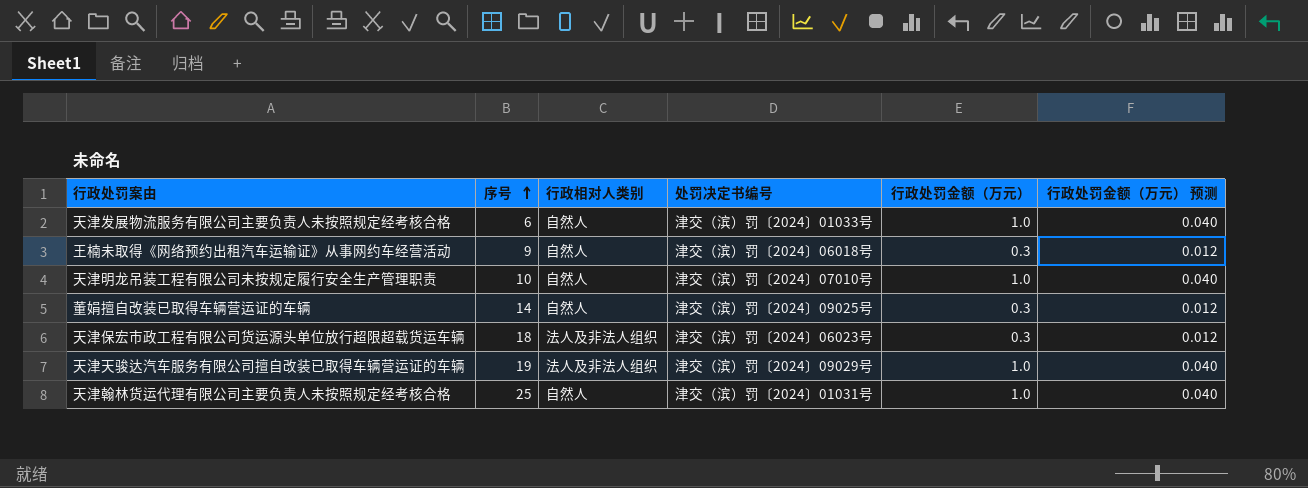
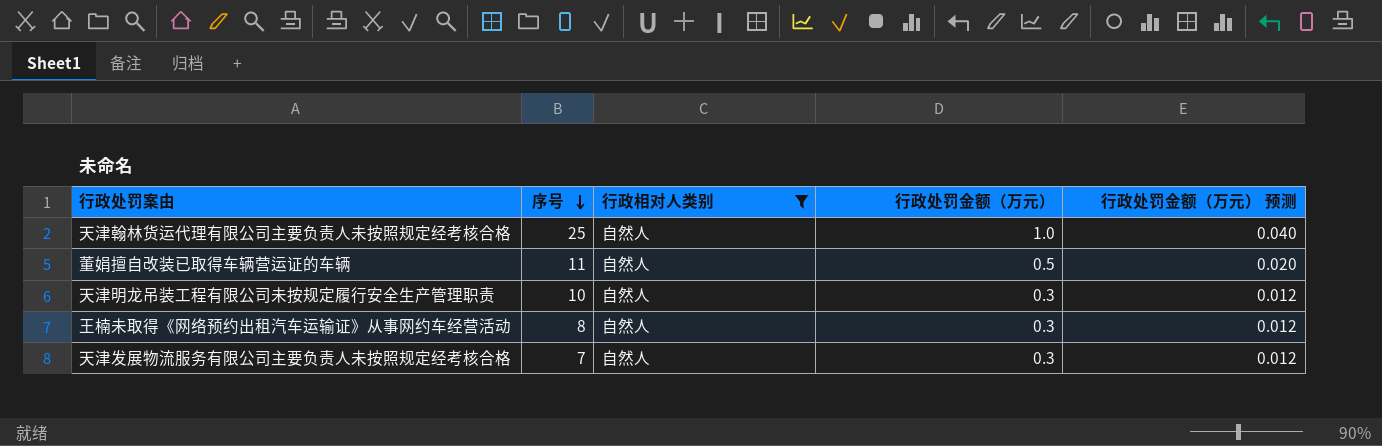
filter: none -> 行政相对人类别 = 自然人
row order: 序号 ascending -> 序号 descending
column 处罚决定书编号 | position: 4 -> none
董娟擅自改装已取得车辆营运证的车辆 | 序号: 14 -> 11
董娟擅自改装已取得车辆营运证的车辆 | 行政处罚金额（万元）: 0.3 -> 0.5
董娟擅自改装已取得车辆营运证的车辆 | 行政处罚金额（万元） 预测: 0.012 -> 0.020
天津明龙吊装工程有限公司未按规定履行安全生产管理职责 | 行政处罚金额（万元）: 1.0 -> 0.3
天津明龙吊装工程有限公司未按规定履行安全生产管理职责 | 行政处罚金额（万元） 预测: 0.040 -> 0.012
王楠未取得《网络预约出租汽车运输证》从事网约车经营活动 | 序号: 9 -> 8
天津发展物流服务有限公司主要负责人未按照规定经考核合格 | 序号: 6 -> 7
天津发展物流服务有限公司主要负责人未按照规定经考核合格 | 行政处罚金额（万元）: 1.0 -> 0.3
天津发展物流服务有限公司主要负责人未按照规定经考核合格 | 行政处罚金额（万元） 预测: 0.040 -> 0.012

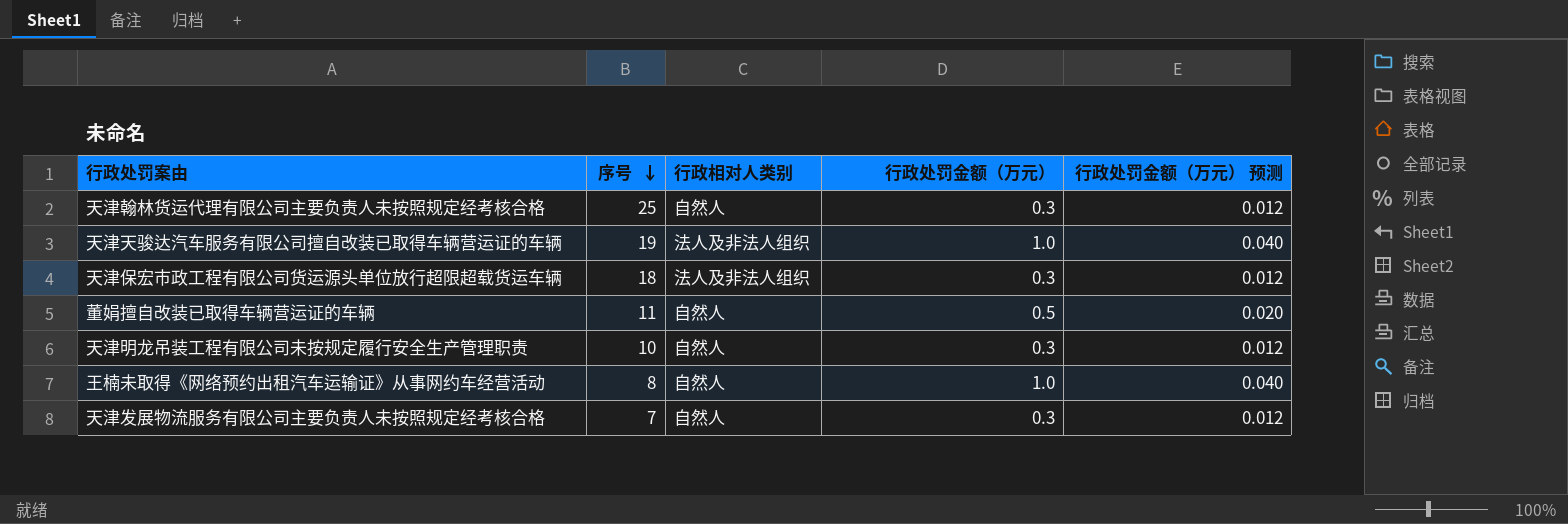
filter: 行政相对人类别 = 自然人 -> none
天津翰林货运代理有限公司主要负责人未按照规定经考核合格 | 行政处罚金额（万元）: 1.0 -> 0.3
天津翰林货运代理有限公司主要负责人未按照规定经考核合格 | 行政处罚金额（万元） 预测: 0.040 -> 0.012
王楠未取得《网络预约出租汽车运输证》从事网约车经营活动 | 行政处罚金额（万元）: 0.3 -> 1.0
王楠未取得《网络预约出租汽车运输证》从事网约车经营活动 | 行政处罚金额（万元） 预测: 0.012 -> 0.040

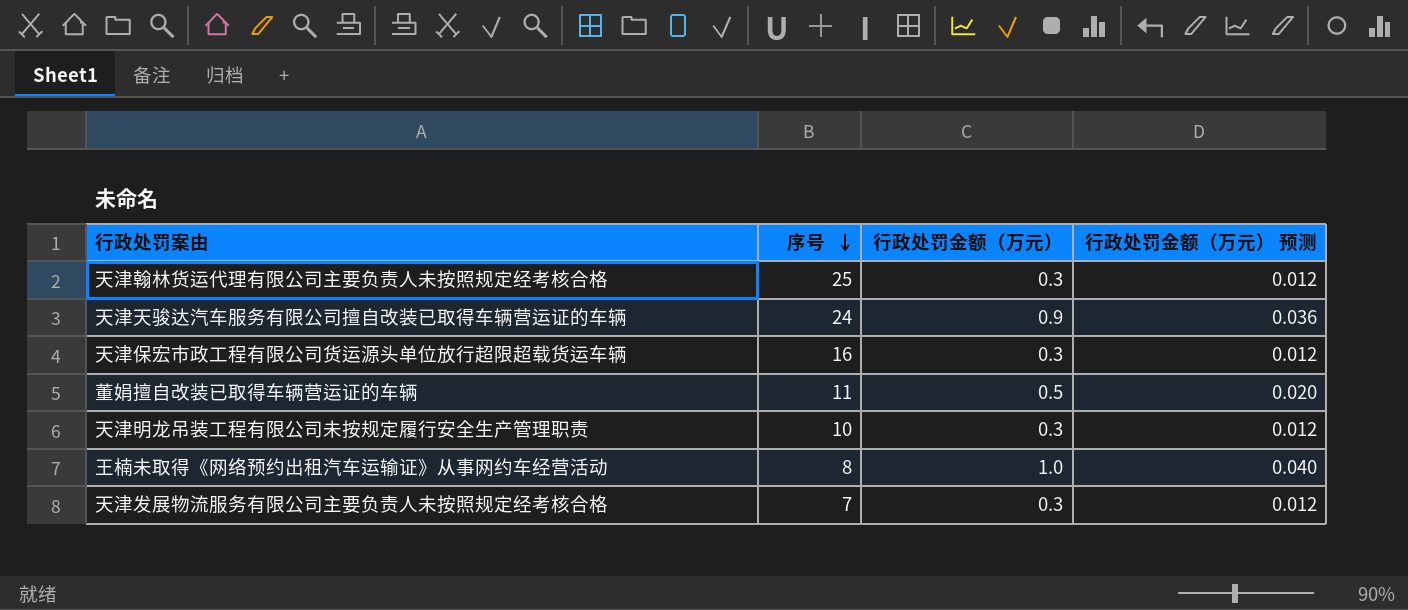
column 行政相对人类别 | position: 3 -> none
天津天骏达汽车服务有限公司擅自改装已取得车辆营运证的车辆 | 序号: 19 -> 24
天津天骏达汽车服务有限公司擅自改装已取得车辆营运证的车辆 | 行政处罚金额（万元）: 1.0 -> 0.9
天津天骏达汽车服务有限公司擅自改装已取得车辆营运证的车辆 | 行政处罚金额（万元） 预测: 0.040 -> 0.036
天津保宏市政工程有限公司货运源头单位放行超限超载货运车辆 | 序号: 18 -> 16

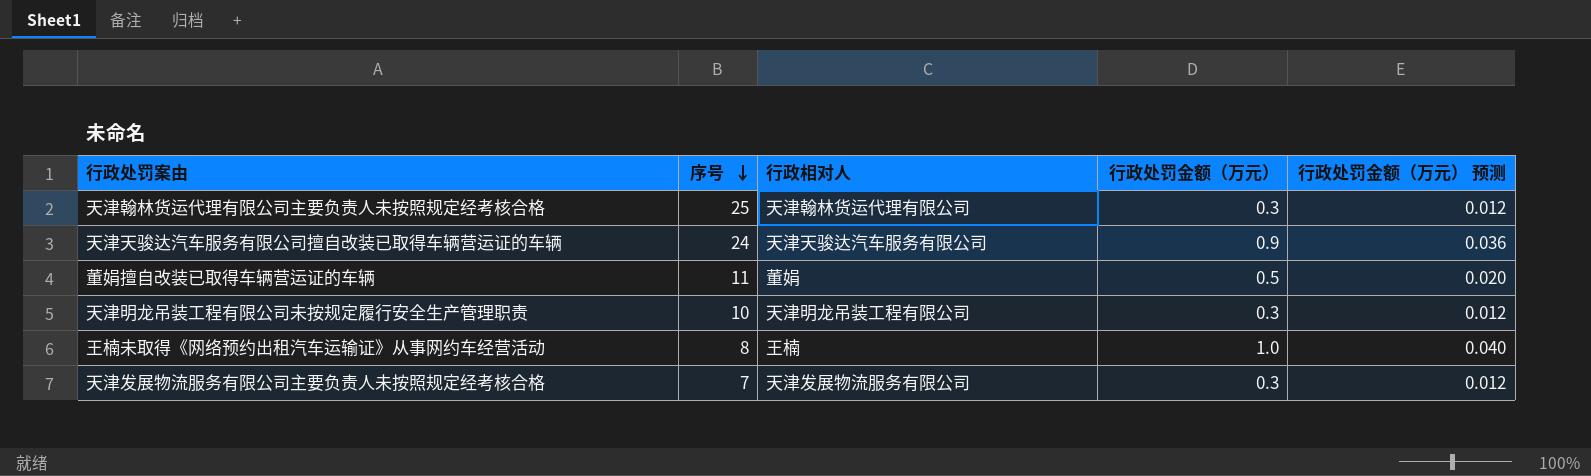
column 行政相对人 | position: none -> 3
row 天津保宏市政工程有限公司货运源头单位放行超限超载货运车辆: 16 | 0.3 | 0.012 -> none

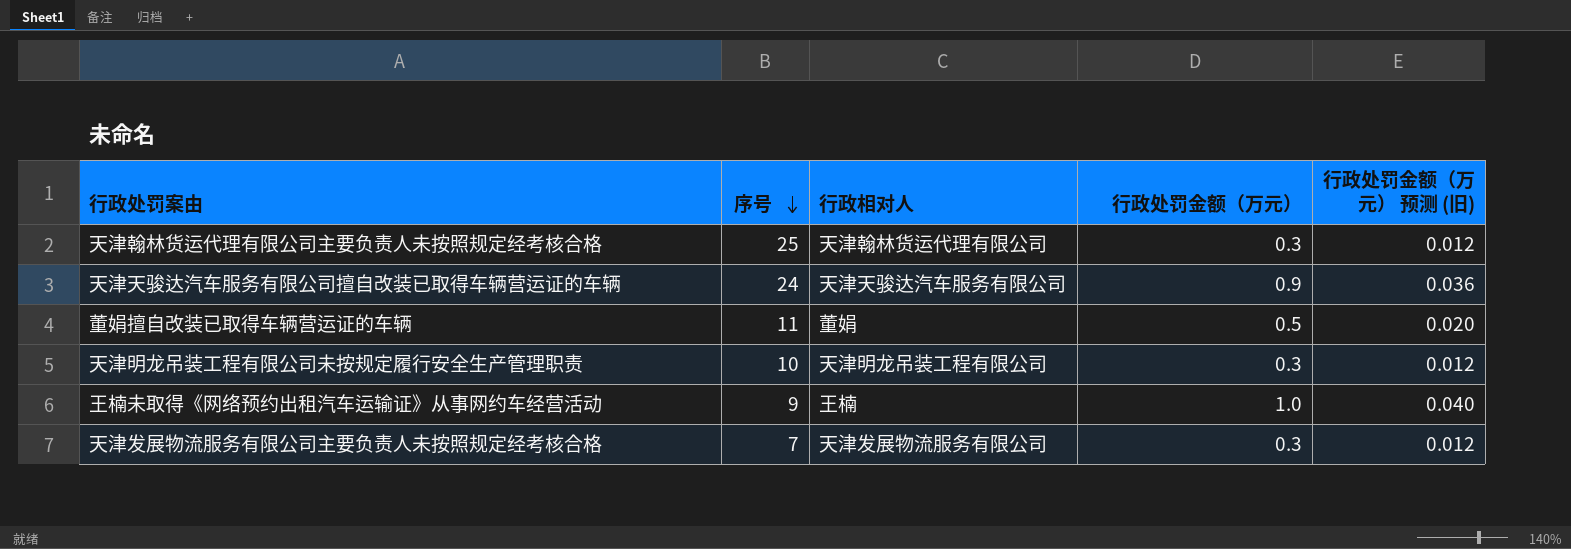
column name: 行政处罚金额（万元） 预测 -> 行政处罚金额（万元） 预测 (旧)
王楠未取得《网络预约出租汽车运输证》从事网约车经营活动 | 序号: 8 -> 9

